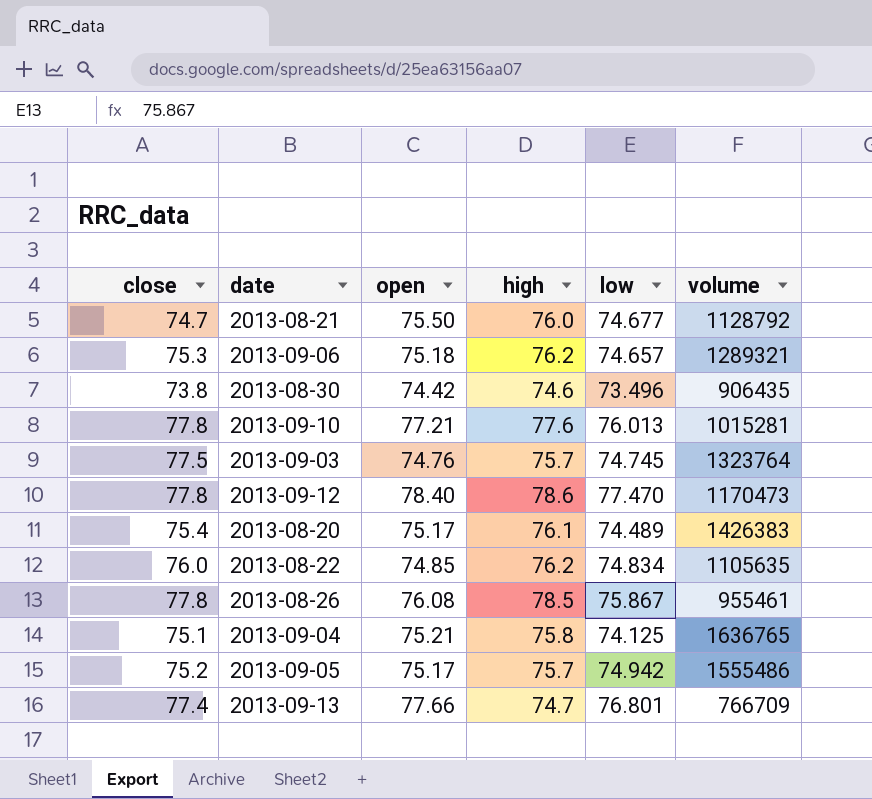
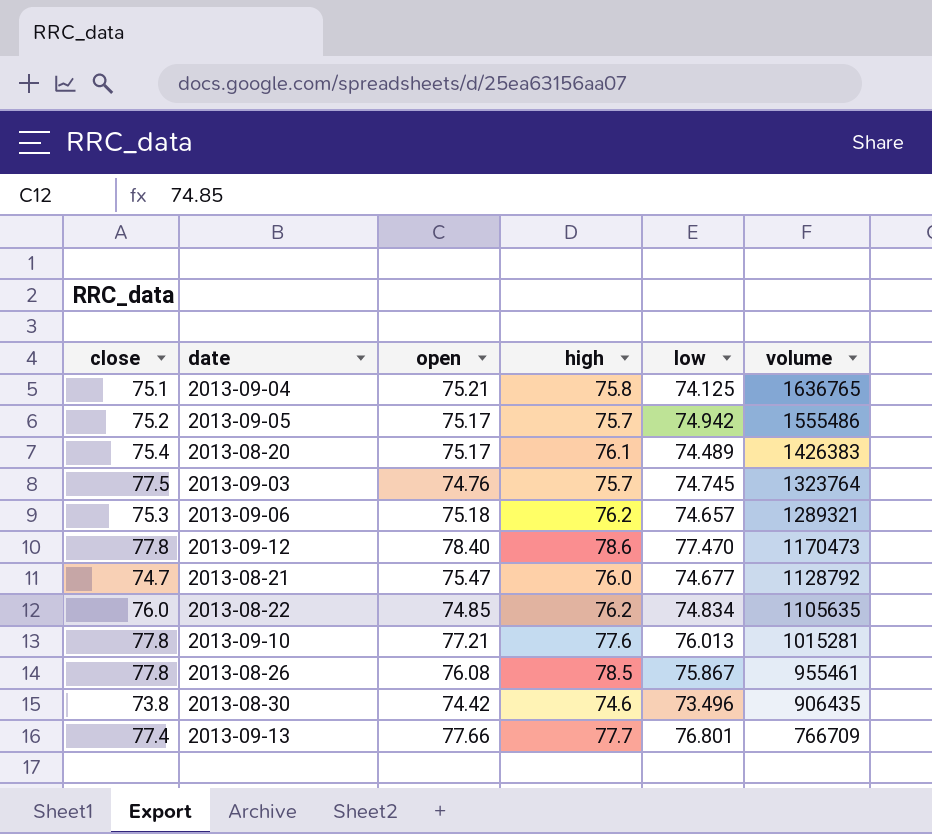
row order: none -> volume descending
2013-08-21 | open: 75.50 -> 75.47
2013-09-13 | high: 74.7 -> 77.7

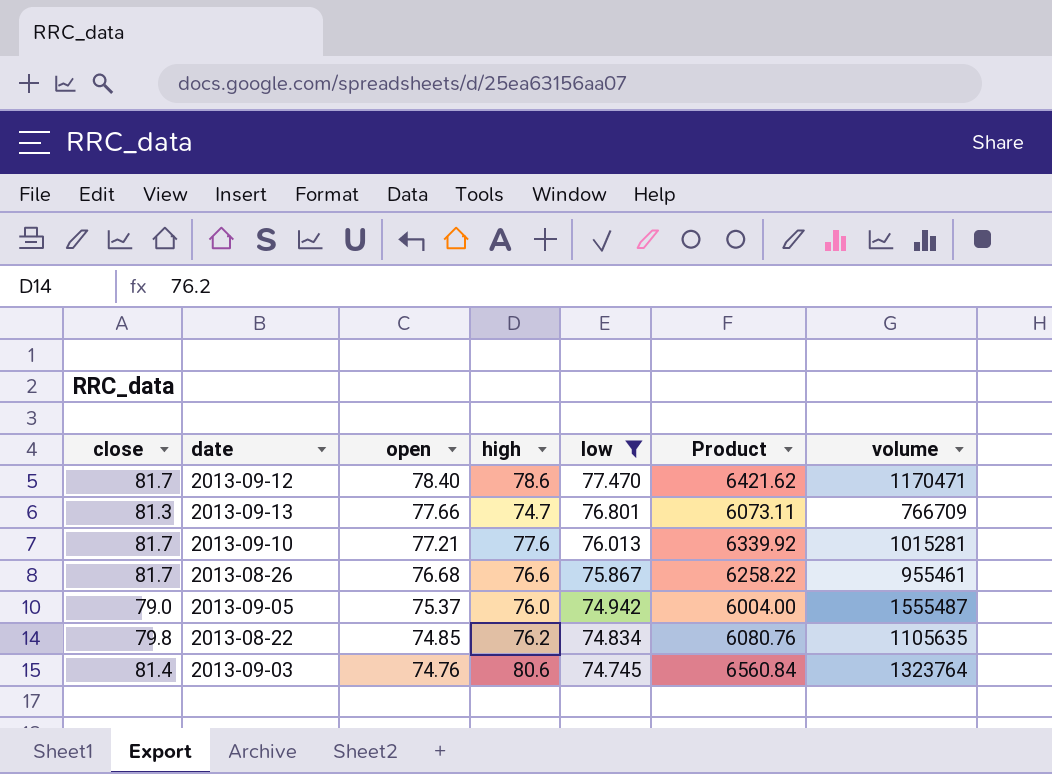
filter: none -> low >= 74.745
row order: volume descending -> open descending
column Product | formula: none -> [close] * [high]
2013-09-12 | close: 77.8 -> 81.7
2013-09-12 | volume: 1170473 -> 1170471
2013-09-13 | close: 77.4 -> 81.3
2013-09-13 | high: 77.7 -> 74.7
2013-09-10 | close: 77.8 -> 81.7
2013-08-26 | close: 77.8 -> 81.7
2013-08-26 | open: 76.08 -> 76.68
2013-08-26 | high: 78.5 -> 76.6
2013-09-05 | close: 75.2 -> 79.0
2013-09-05 | open: 75.17 -> 75.37
2013-09-05 | high: 75.7 -> 76.0
2013-09-05 | volume: 1555486 -> 1555487
2013-08-22 | close: 76.0 -> 79.8
2013-09-03 | close: 77.5 -> 81.4
2013-09-03 | high: 75.7 -> 80.6

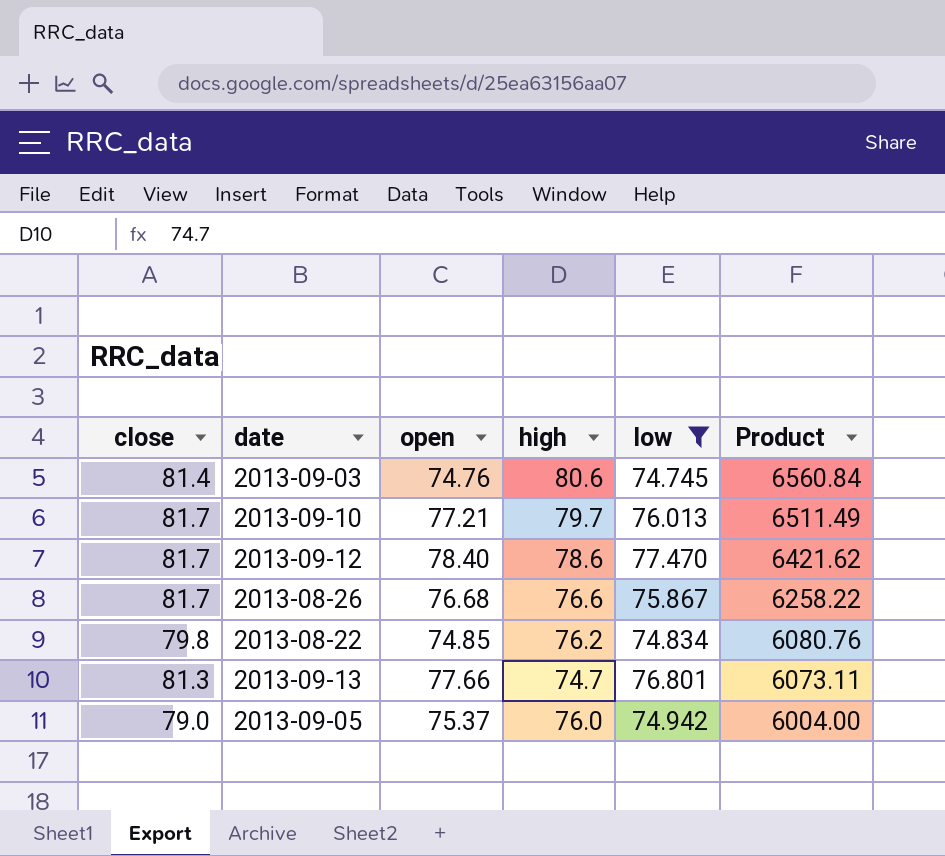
row order: open descending -> Product descending
column volume | position: 7 -> none
2013-09-10 | high: 77.6 -> 79.7
2013-09-10 | Product: 6339.92 -> 6511.49

